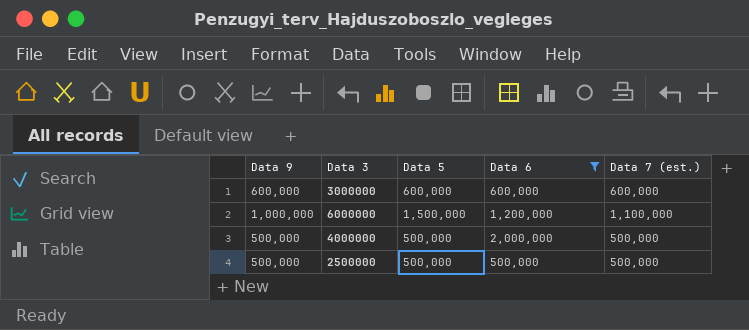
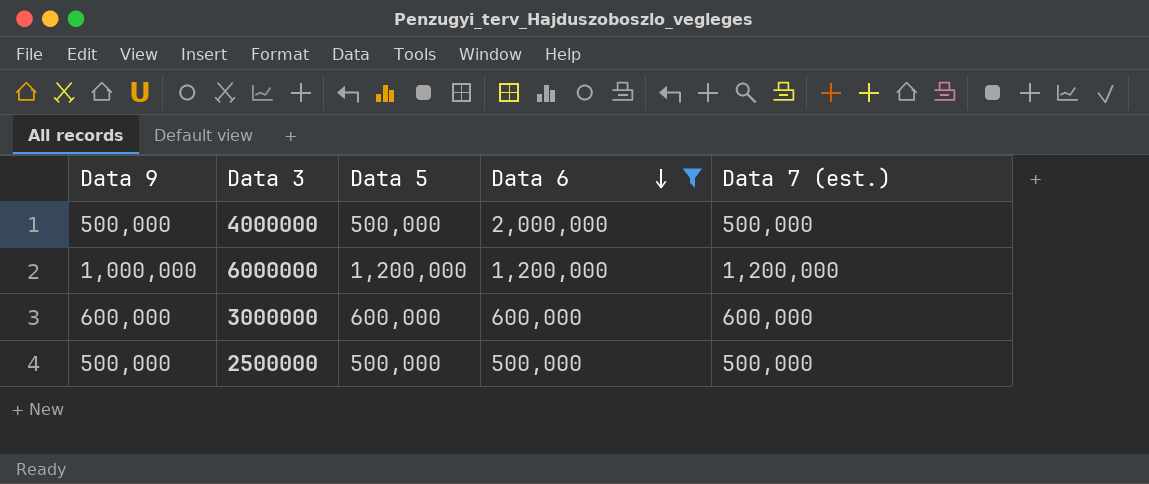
row order: none -> Data 6 descending
6000000 | Data 5: 1,500,000 -> 1,200,000
6000000 | Data 7 (est.): 1,100,000 -> 1,200,000

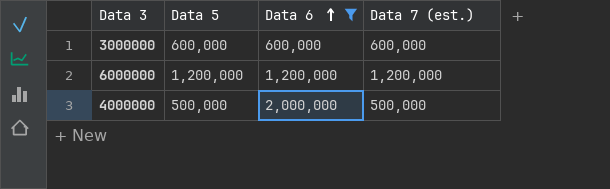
row order: Data 6 descending -> Data 6 ascending
column Data 9 | position: 1 -> none
row 2500000: 500,000 | 500,000 | 500,000 | 500,000 -> none

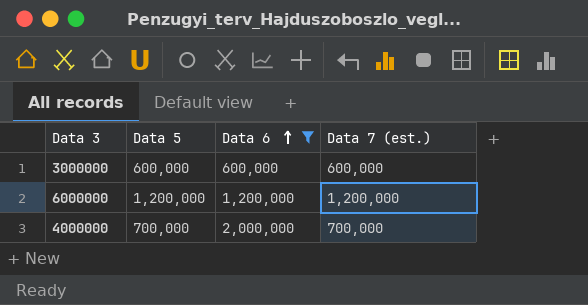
4000000 | Data 5: 500,000 -> 700,000
4000000 | Data 7 (est.): 500,000 -> 700,000

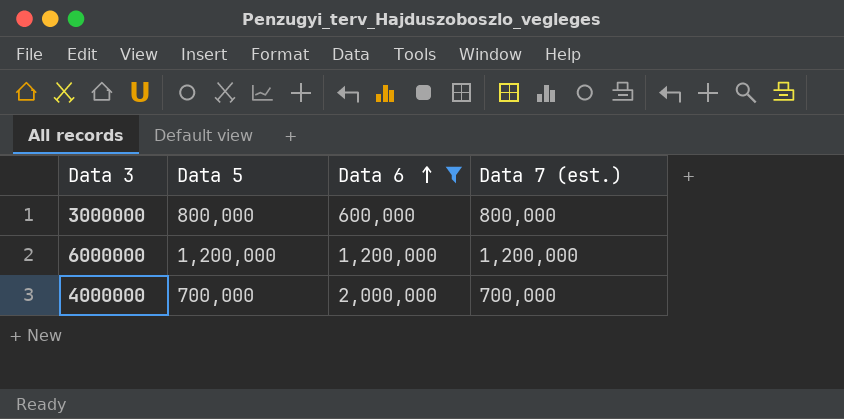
3000000 | Data 5: 600,000 -> 800,000
3000000 | Data 7 (est.): 600,000 -> 800,000

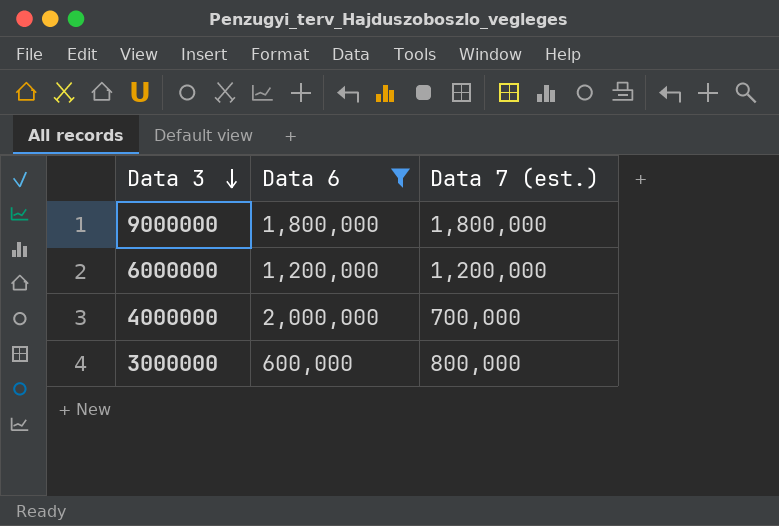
row order: Data 6 ascending -> Data 3 descending
column Data 5 | position: 2 -> none
row 9000000: none -> 1,800,000 | 1,800,000

